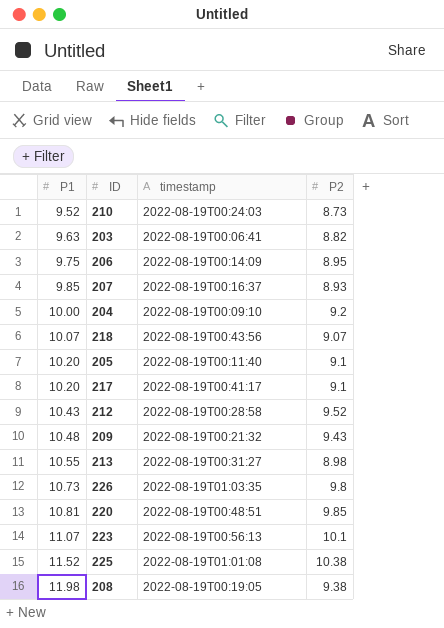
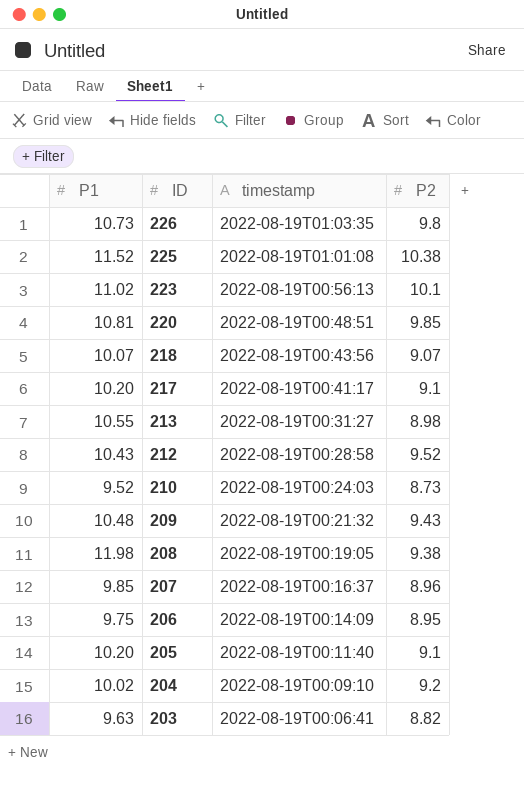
row order: P1 ascending -> ID descending
223 | P1: 11.07 -> 11.02
207 | P2: 8.93 -> 8.96
204 | P1: 10.00 -> 10.02

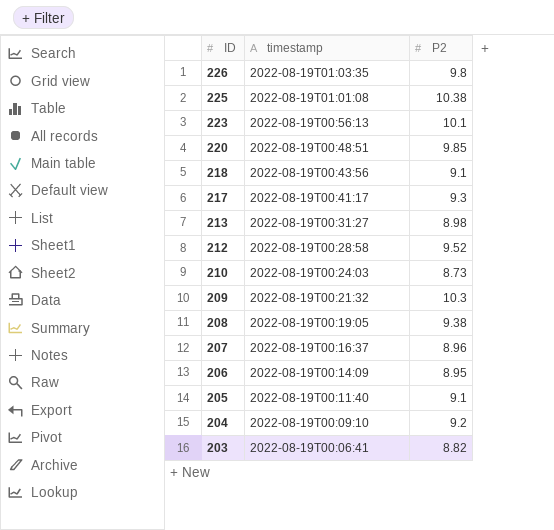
column P1 | position: 1 -> none
218 | P2: 9.07 -> 9.1
217 | P2: 9.1 -> 9.3
209 | P2: 9.43 -> 10.3

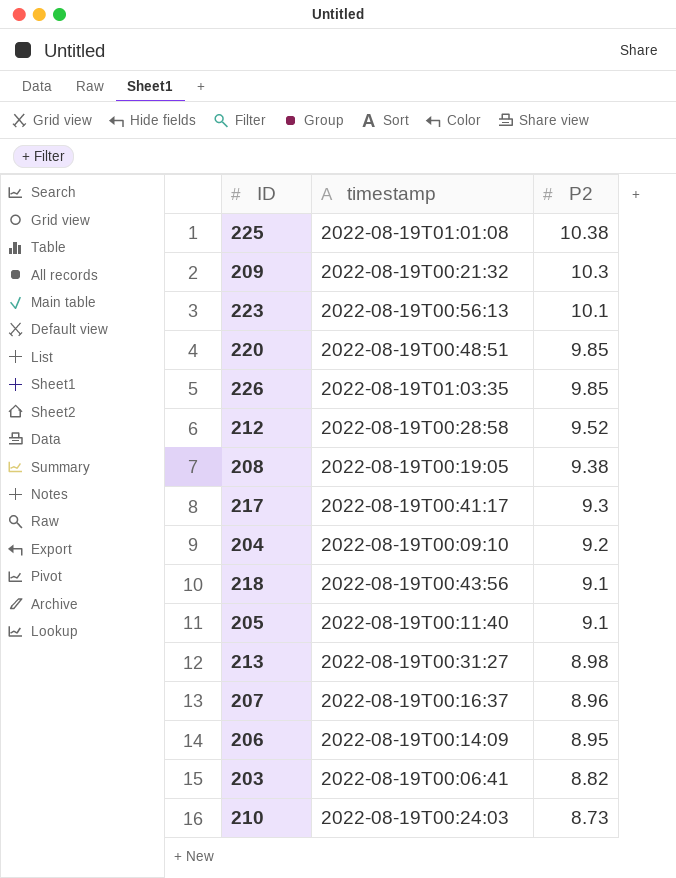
row order: ID descending -> P2 descending
226 | P2: 9.8 -> 9.85

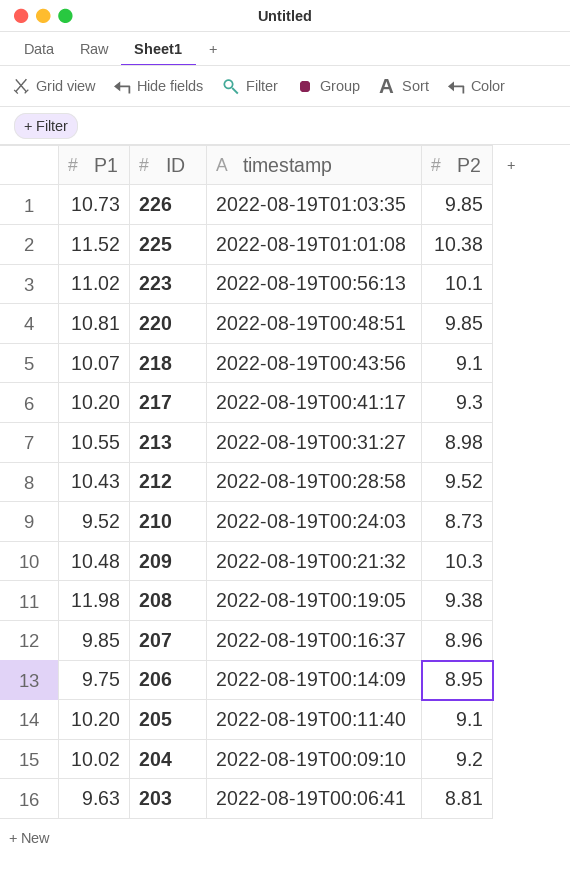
row order: P2 descending -> ID descending
column P1 | position: none -> 1
203 | P2: 8.82 -> 8.81

